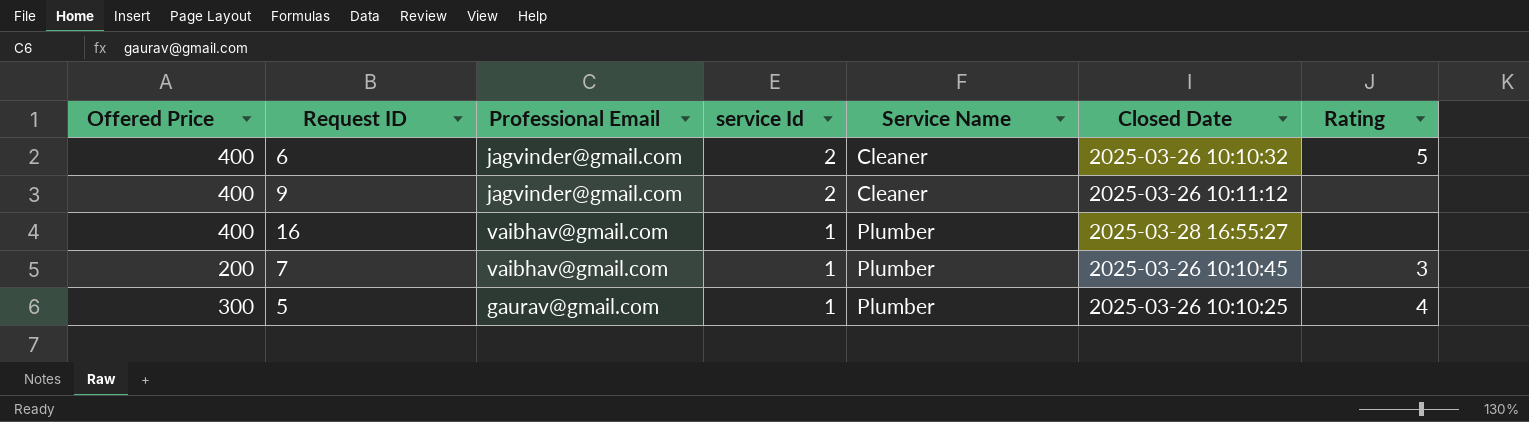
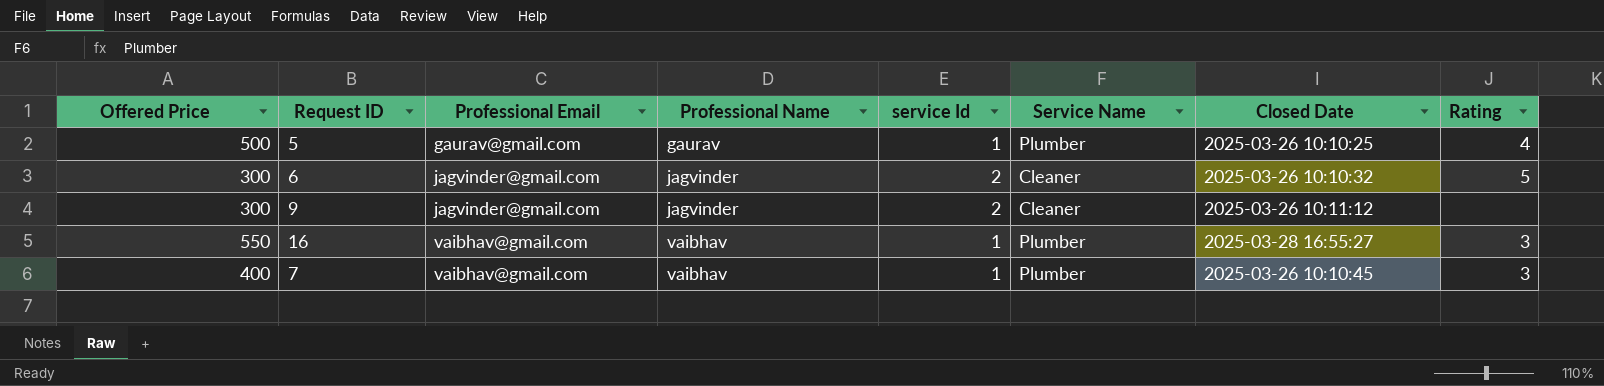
row order: service Id descending -> Professional Email ascending
column Professional Name | position: none -> 4
5 | Offered Price: 300 -> 500
6 | Offered Price: 400 -> 300
9 | Offered Price: 400 -> 300
16 | Offered Price: 400 -> 550
16 | Rating: none -> 3
7 | Offered Price: 200 -> 400

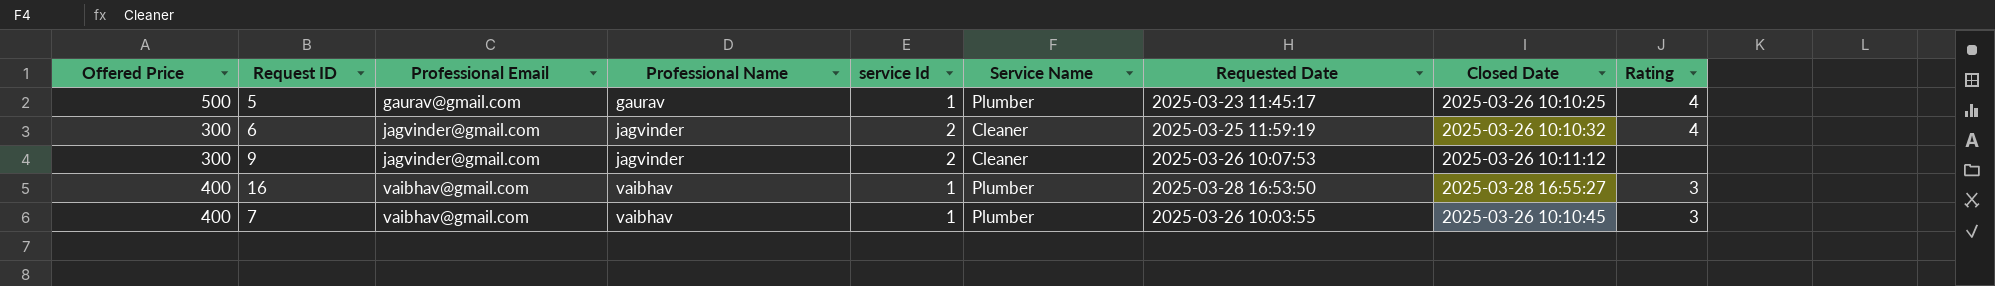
column Requested Date | position: none -> 7
6 | Rating: 5 -> 4
16 | Offered Price: 550 -> 400

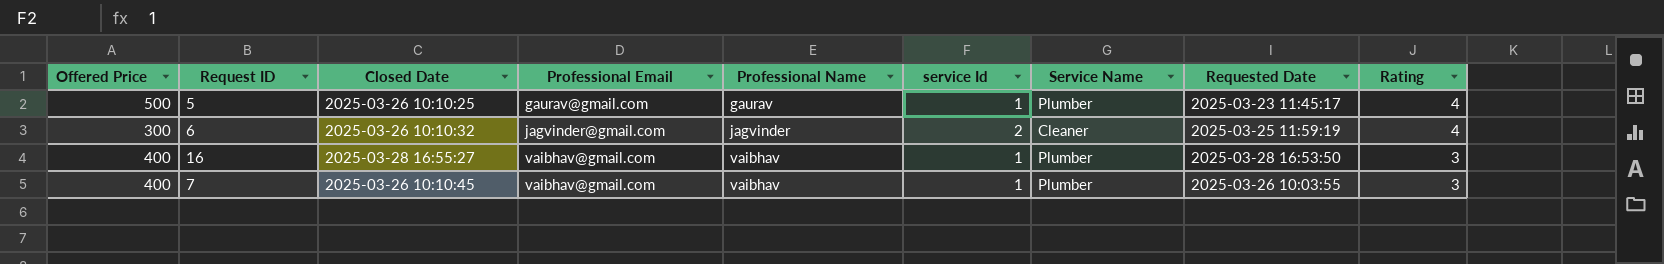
column Closed Date | position: 8 -> 3
row 9: 300 | jagvinder@gmail.com | jagvinder | 2 | Cleaner | 2025-03-26 10:07:53 | 2025-03-26 10:11:12 | none -> none

